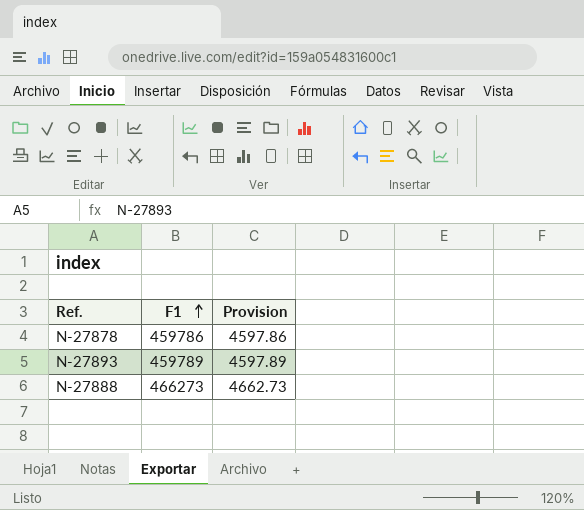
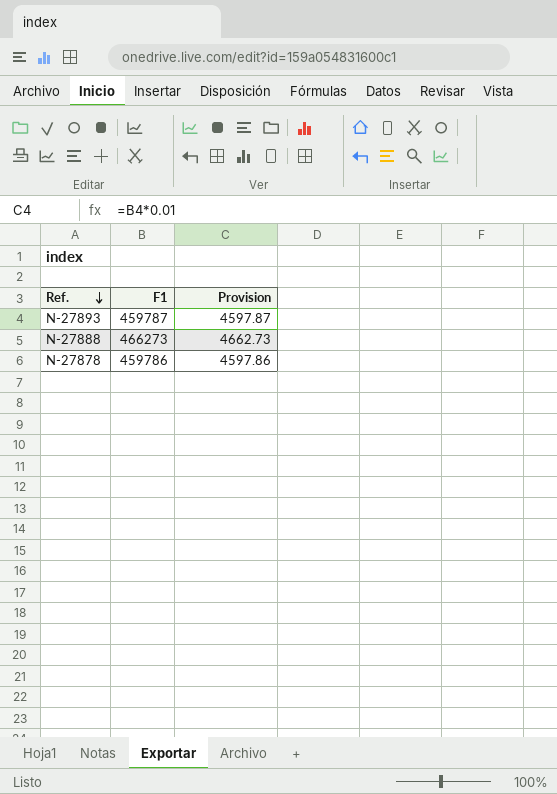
row order: F1 ascending -> Ref. descending
N-27893 | F1: 459789 -> 459787
N-27893 | Provision: 4597.89 -> 4597.87

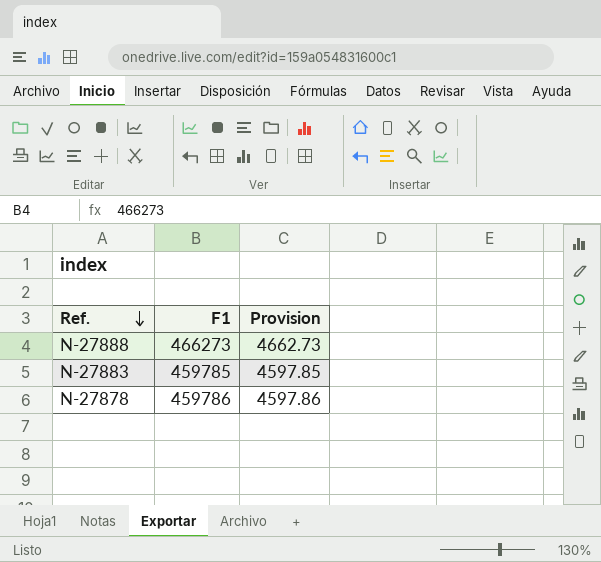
row N-27893: 459787 | 4597.87 -> none
row N-27883: none -> 459785 | 4597.85

